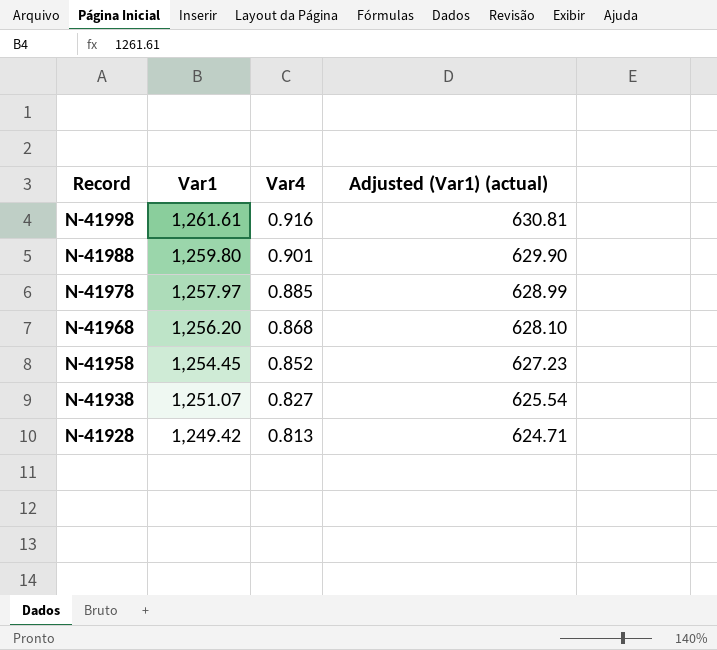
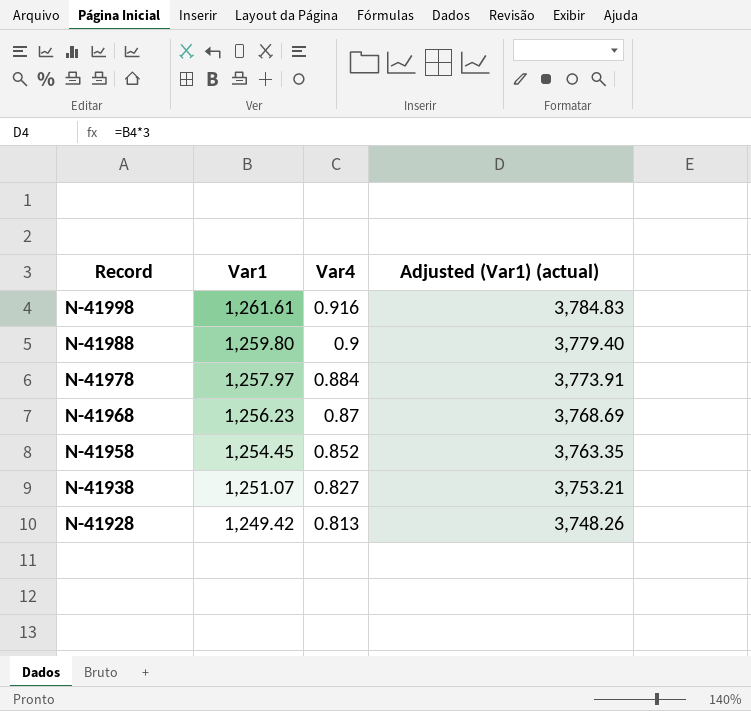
column Adjusted (Var1) (actual) | formula: [Var1] * 0.5 -> [Var1] * 3
N-41988 | Var4: 0.901 -> 0.9
N-41978 | Var4: 0.885 -> 0.884
N-41968 | Var1: 1,256.20 -> 1,256.23
N-41968 | Var4: 0.868 -> 0.87

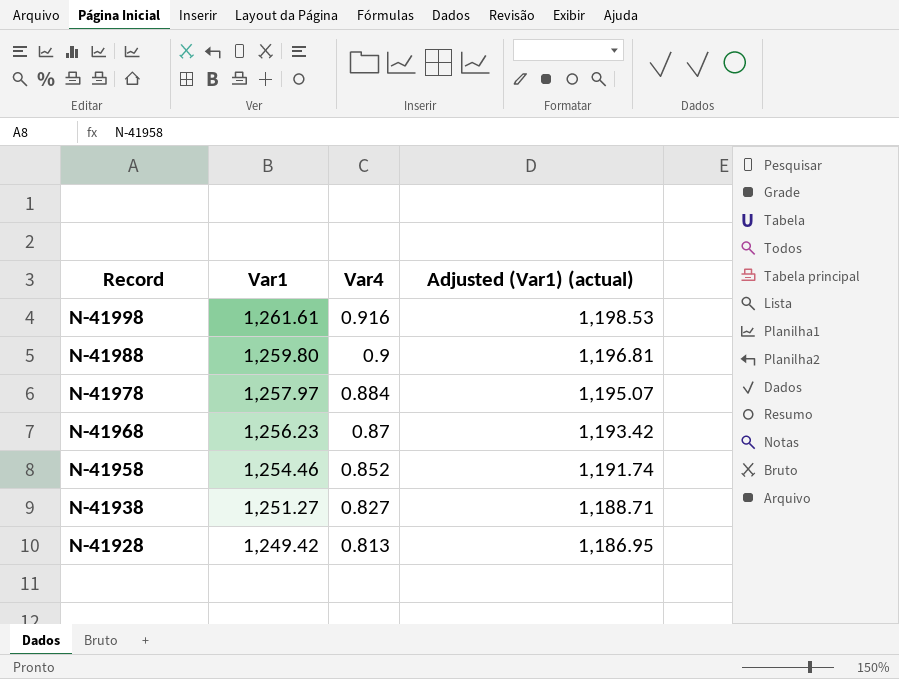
column Adjusted (Var1) (actual) | formula: [Var1] * 3 -> [Var1] * 0.95
N-41958 | Var1: 1,254.45 -> 1,254.46
N-41938 | Var1: 1,251.07 -> 1,251.27

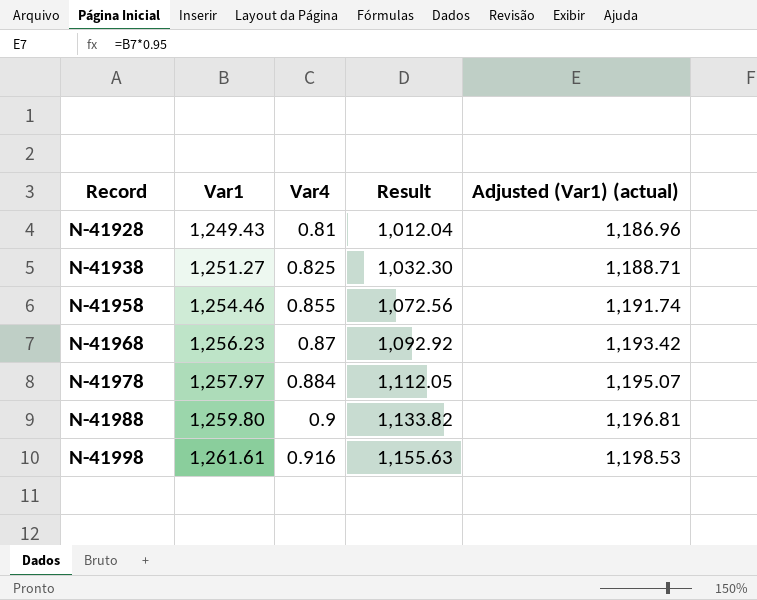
row order: Record descending -> Record ascending
column Result | formula: none -> [Var1] * [Var4]
N-41928 | Var1: 1,249.42 -> 1,249.43
N-41928 | Var4: 0.813 -> 0.81
N-41928 | Adjusted (Var1) (actual): 1,186.95 -> 1,186.96
N-41938 | Var4: 0.827 -> 0.825
N-41958 | Var4: 0.852 -> 0.855

